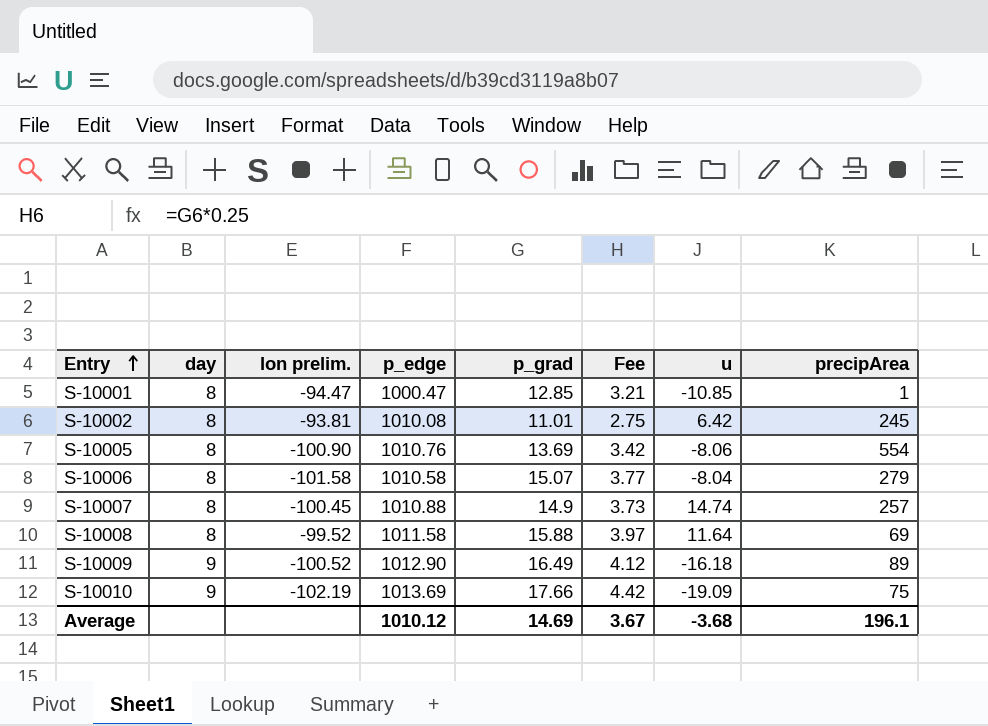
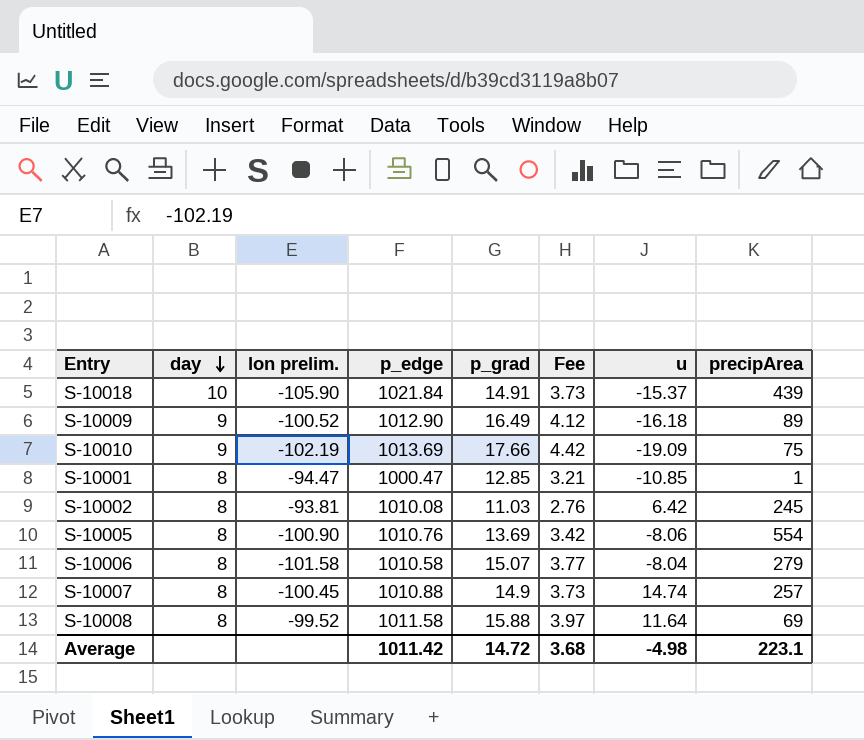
row order: Entry ascending -> day descending
row S-10018: none -> 10 | -105.90 | 1021.84 | 14.91 | 3.73 | -15.37 | 439
S-10002 | p_grad: 11.01 -> 11.03
S-10002 | Fee: 2.75 -> 2.76
Average | p_edge: 1010.12 -> 1011.42
Average | p_grad: 14.69 -> 14.72
Average | Fee: 3.67 -> 3.68
Average | u: -3.68 -> -4.98
Average | precipArea: 196.1 -> 223.1

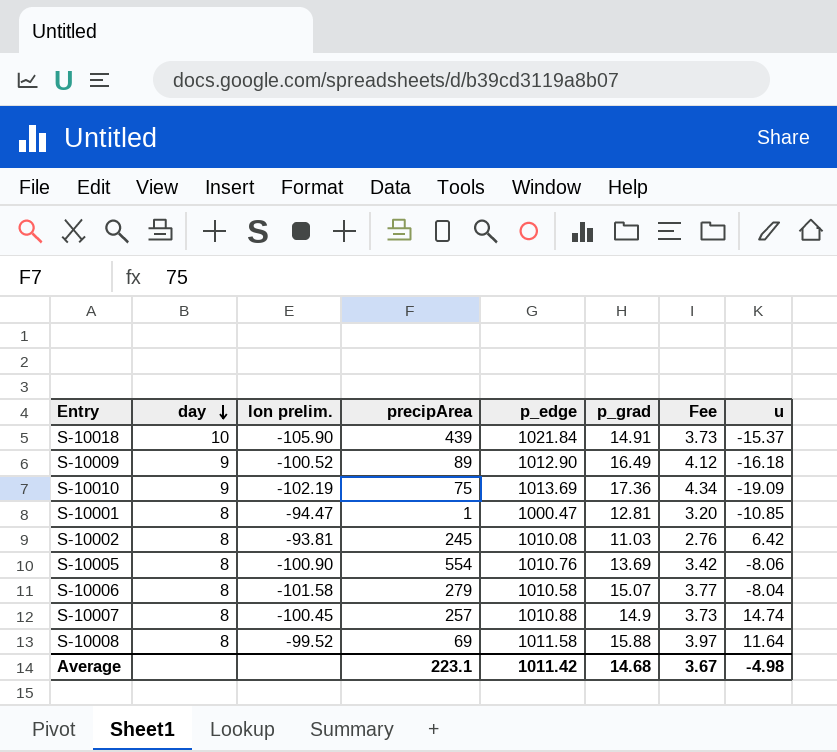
column precipArea | position: 8 -> 4
S-10010 | p_grad: 17.66 -> 17.36
S-10010 | Fee: 4.42 -> 4.34
S-10001 | p_grad: 12.85 -> 12.81
S-10001 | Fee: 3.21 -> 3.20
Average | p_grad: 14.72 -> 14.68
Average | Fee: 3.68 -> 3.67

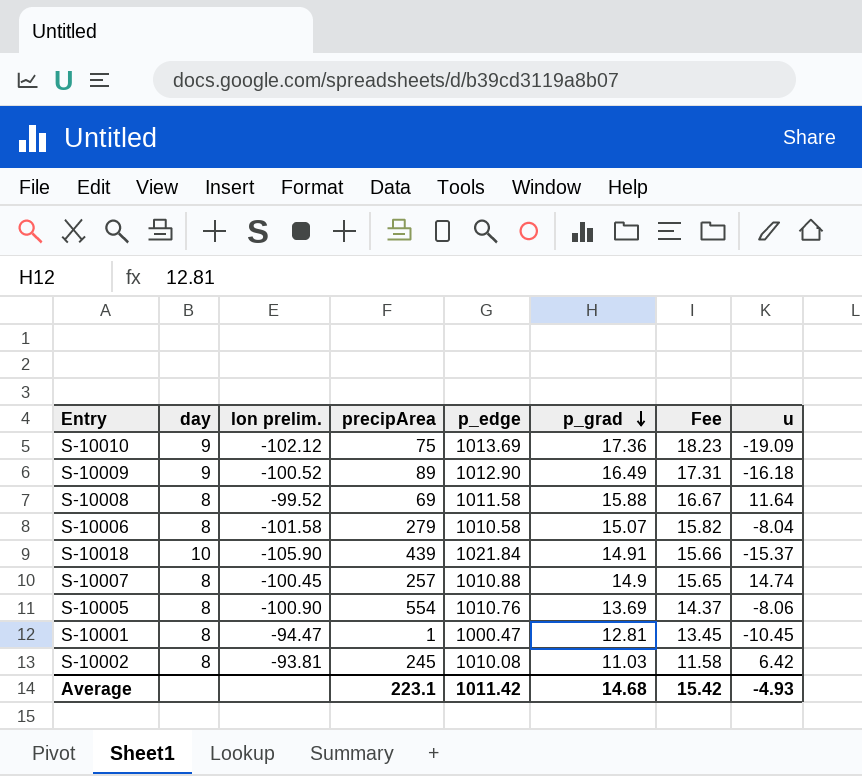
row order: day descending -> p_grad descending
column Fee | formula: [p_grad] * 0.25 -> [p_grad] * 1.05
S-10010 | lon prelim.: -102.19 -> -102.12
S-10001 | u: -10.85 -> -10.45
Average | Fee: 3.67 -> 15.42
Average | u: -4.98 -> -4.93

